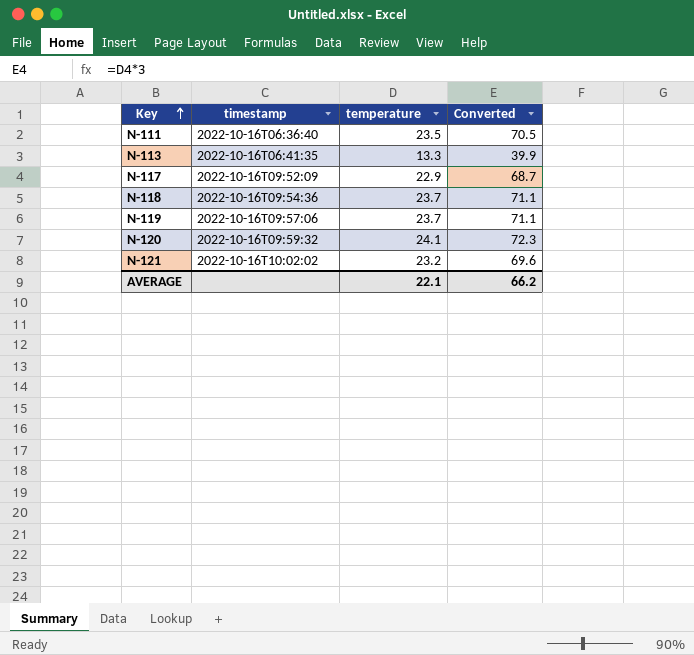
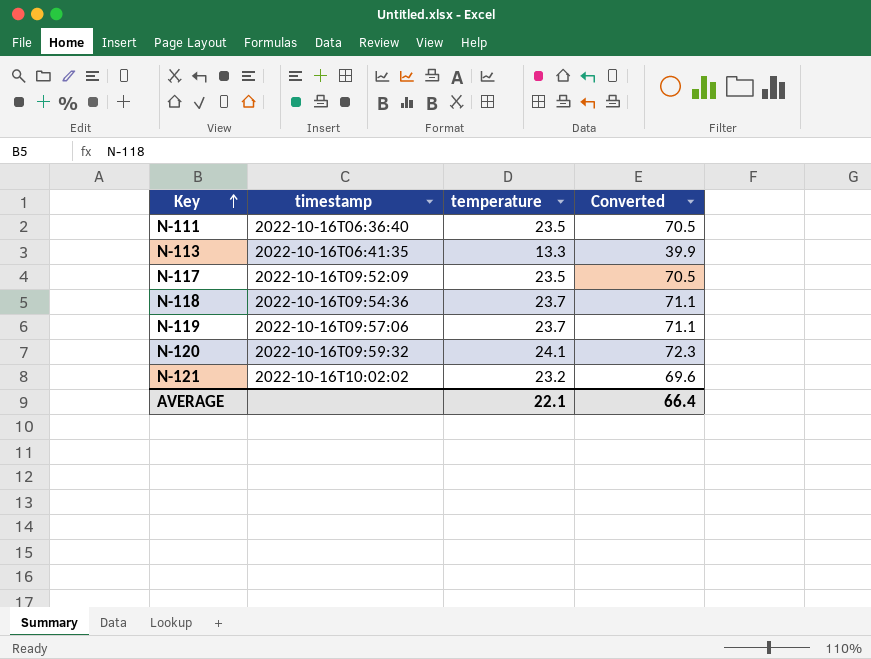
N-117 | temperature: 22.9 -> 23.5
N-117 | Converted: 68.7 -> 70.5
AVERAGE | Converted: 66.2 -> 66.4

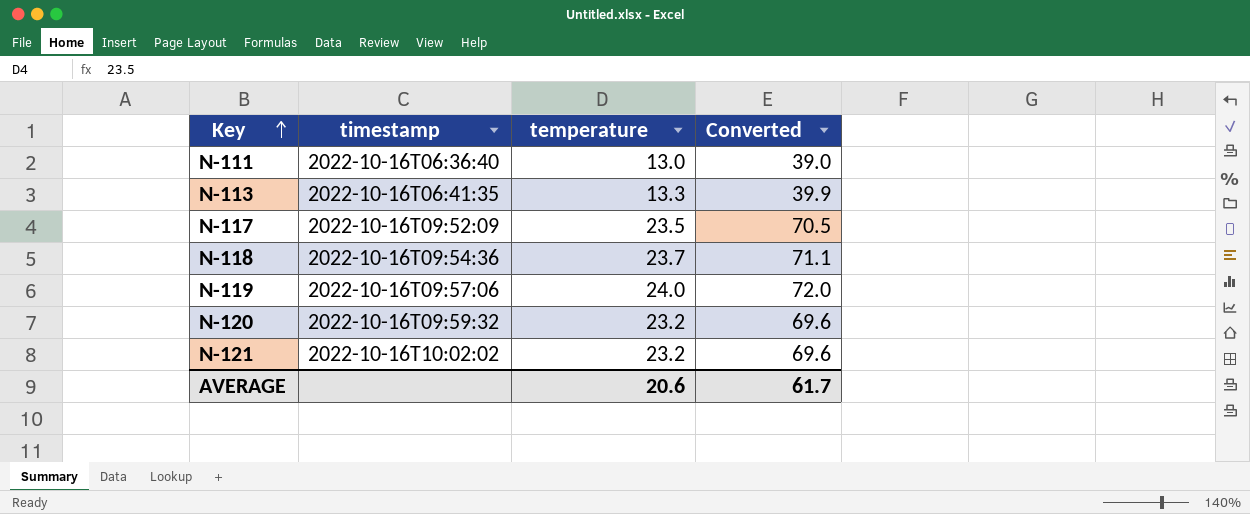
N-111 | temperature: 23.5 -> 13.0
N-111 | Converted: 70.5 -> 39.0
N-119 | temperature: 23.7 -> 24.0
N-119 | Converted: 71.1 -> 72.0
N-120 | temperature: 24.1 -> 23.2
N-120 | Converted: 72.3 -> 69.6
AVERAGE | temperature: 22.1 -> 20.6
AVERAGE | Converted: 66.4 -> 61.7

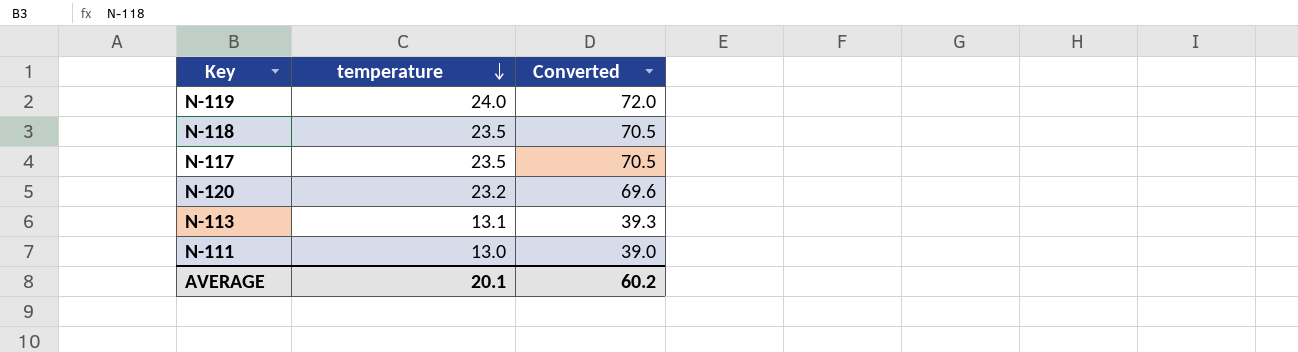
row order: Key ascending -> temperature descending
column timestamp | position: 2 -> none
row N-121: 2022-10-16T10:02:02 | 23.2 | 69.6 -> none
N-118 | temperature: 23.7 -> 23.5
N-118 | Converted: 71.1 -> 70.5
N-113 | temperature: 13.3 -> 13.1
N-113 | Converted: 39.9 -> 39.3
AVERAGE | temperature: 20.6 -> 20.1
AVERAGE | Converted: 61.7 -> 60.2

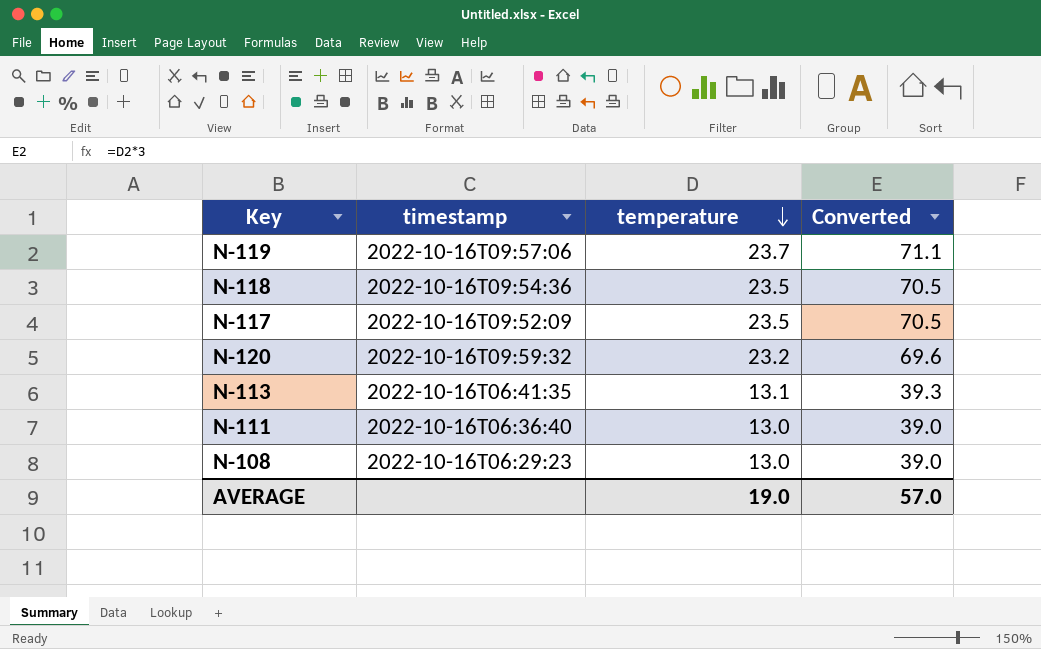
column timestamp | position: none -> 2
N-119 | temperature: 24.0 -> 23.7
N-119 | Converted: 72.0 -> 71.1
row N-108: none -> 2022-10-16T06:29:23 | 13.0 | 39.0
AVERAGE | temperature: 20.1 -> 19.0
AVERAGE | Converted: 60.2 -> 57.0

